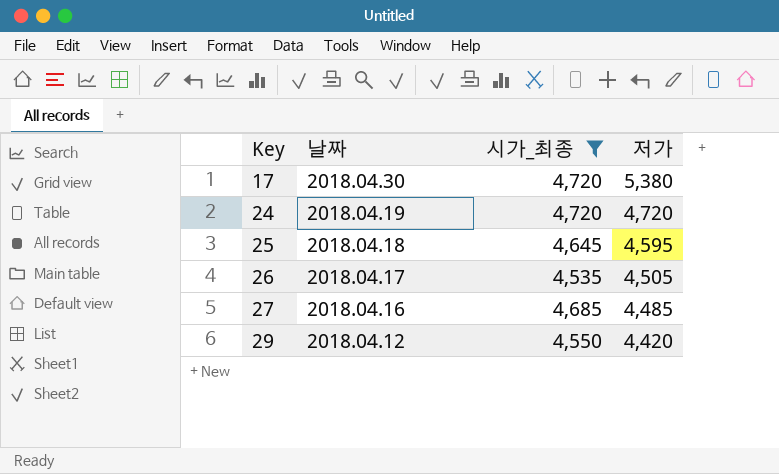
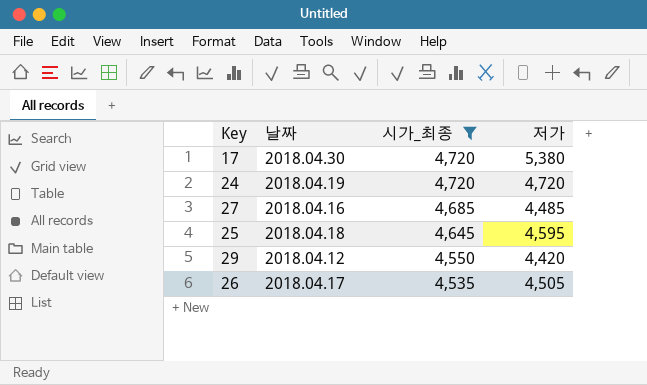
row order: Key ascending -> 시가_최종 descending

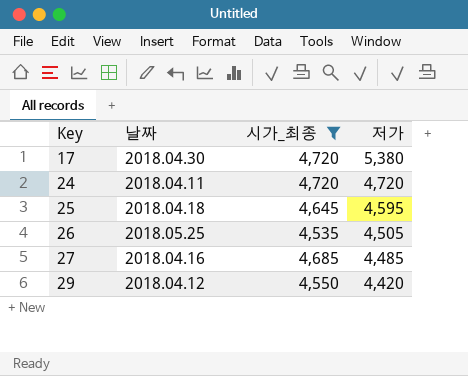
row order: 시가_최종 descending -> Key ascending
24 | 날짜: 2018.04.19 -> 2018.04.11
26 | 날짜: 2018.04.17 -> 2018.05.25

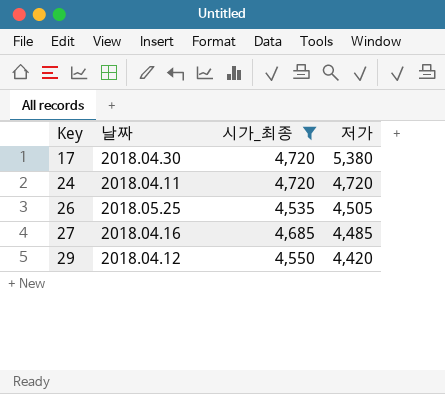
row 25: 2018.04.18 | 4,645 | 4,595 -> none

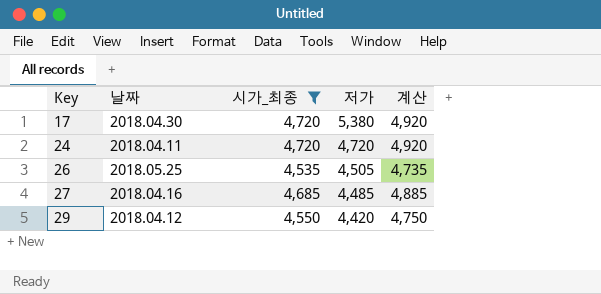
column 계산 | formula: none -> [시가_최종] + 200

